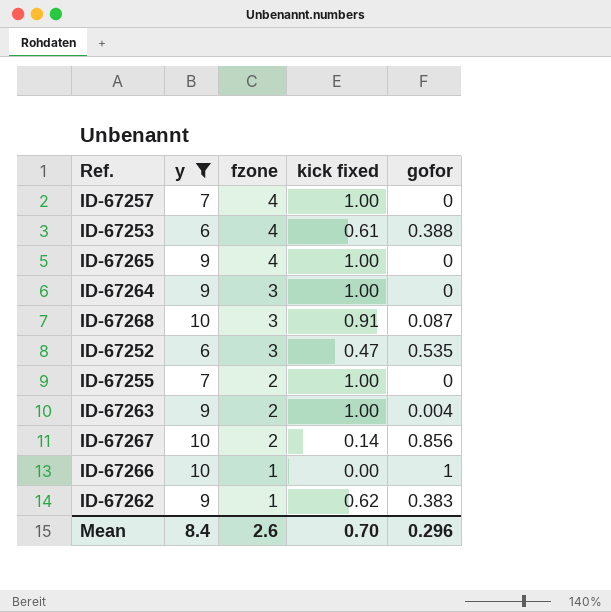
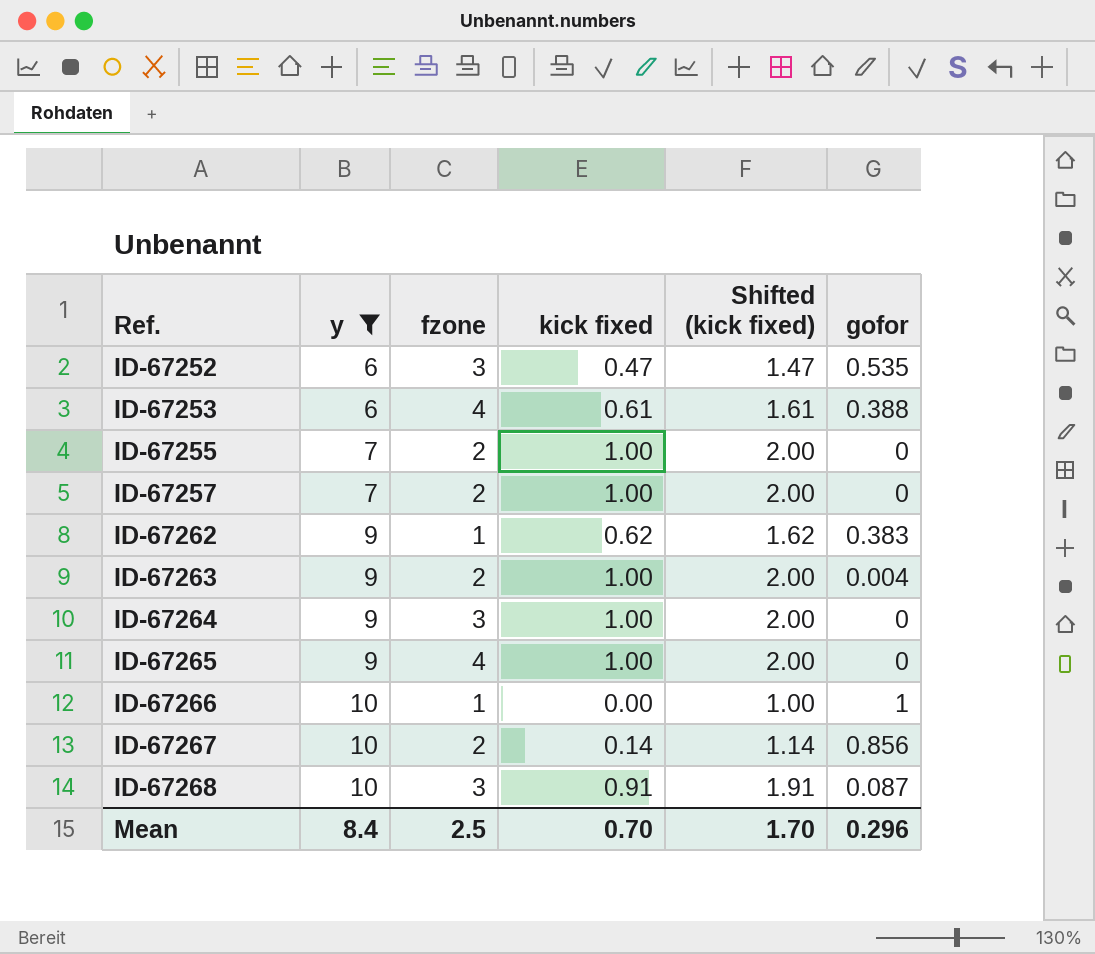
row order: fzone descending -> Ref. ascending
column Shifted (kick fixed) | formula: none -> [kick fixed] + 1
ID-67257 | fzone: 4 -> 2
Mean | fzone: 2.6 -> 2.5

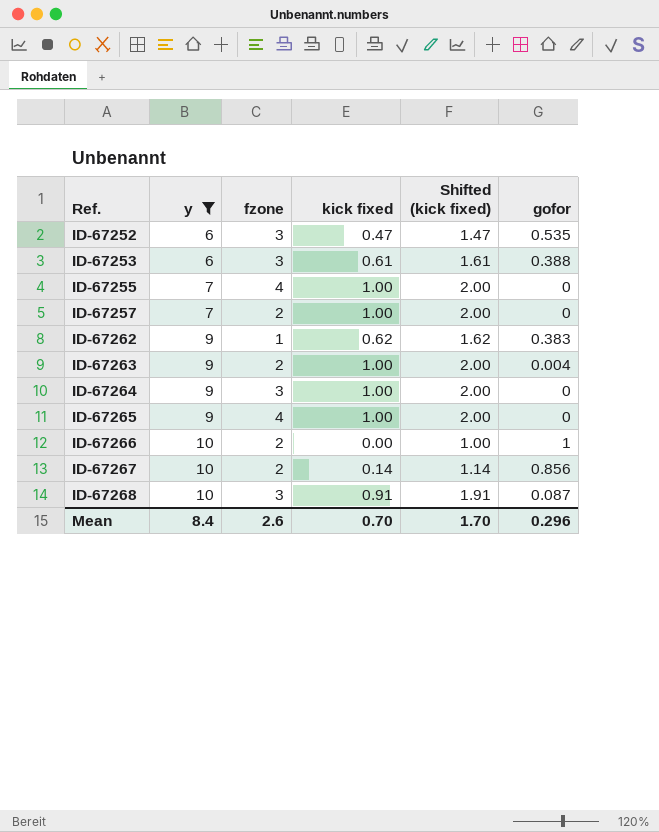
ID-67253 | fzone: 4 -> 3
ID-67255 | fzone: 2 -> 4
ID-67266 | fzone: 1 -> 2
Mean | fzone: 2.5 -> 2.6

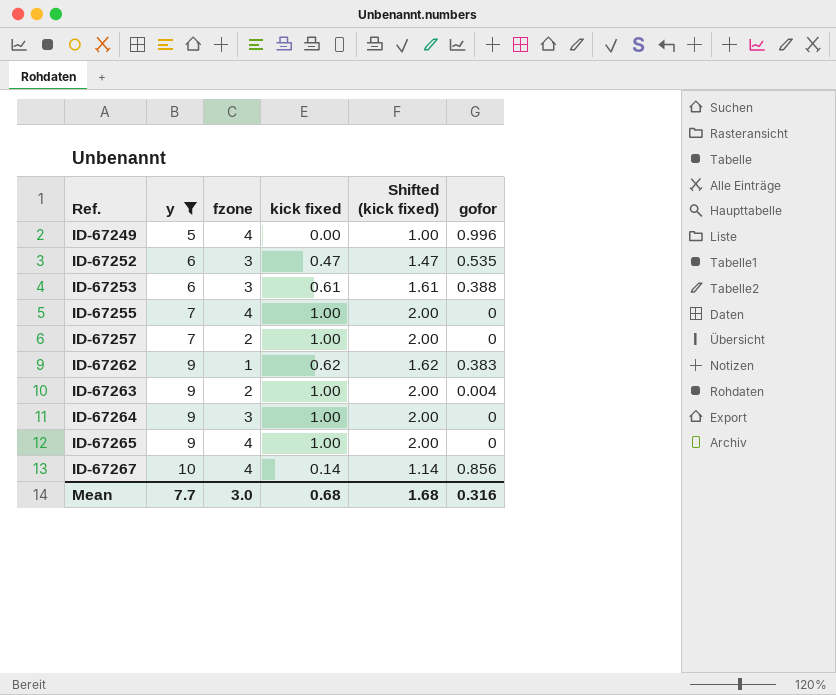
row ID-67266: 10 | 2 | 0.00 | 1.00 | 1 -> none
row ID-67268: 10 | 3 | 0.91 | 1.91 | 0.087 -> none
row ID-67249: none -> 5 | 4 | 0.00 | 1.00 | 0.996
ID-67267 | fzone: 2 -> 4
Mean | y: 8.4 -> 7.7
Mean | fzone: 2.6 -> 3.0
Mean | kick fixed: 0.70 -> 0.68
Mean | Shifted (kick fixed): 1.70 -> 1.68
Mean | gofor: 0.296 -> 0.316

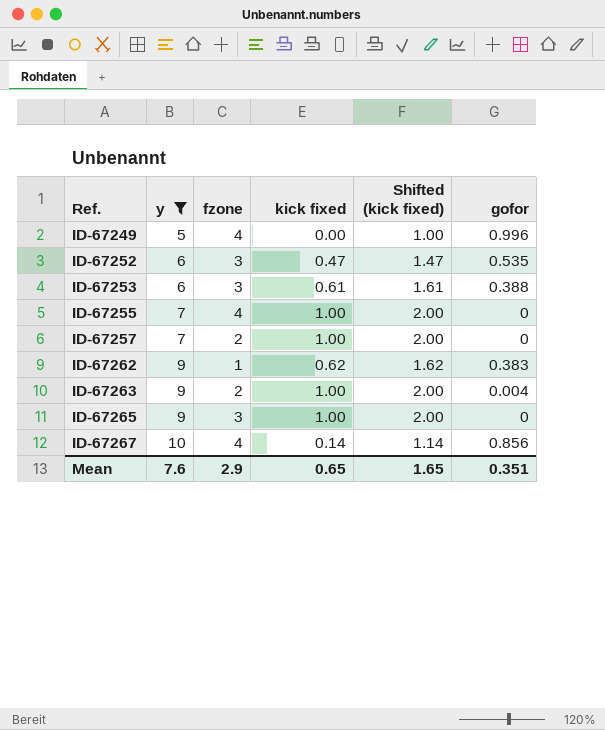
row ID-67264: 9 | 3 | 1.00 | 2.00 | 0 -> none
ID-67265 | fzone: 4 -> 3
Mean | y: 7.7 -> 7.6
Mean | fzone: 3.0 -> 2.9
Mean | kick fixed: 0.68 -> 0.65
Mean | Shifted (kick fixed): 1.68 -> 1.65
Mean | gofor: 0.316 -> 0.351

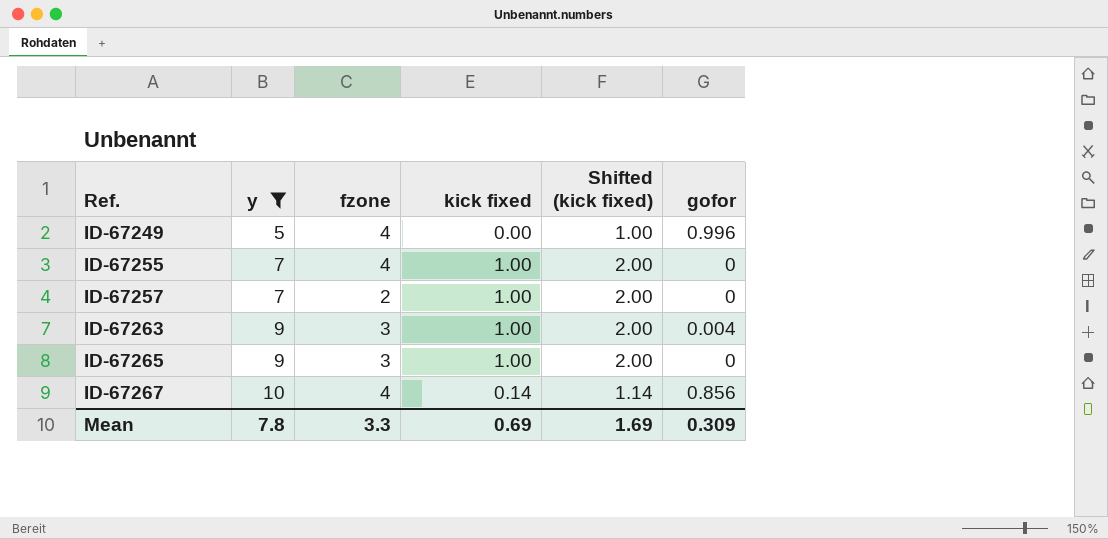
row ID-67252: 6 | 3 | 0.47 | 1.47 | 0.535 -> none
row ID-67253: 6 | 3 | 0.61 | 1.61 | 0.388 -> none
row ID-67262: 9 | 1 | 0.62 | 1.62 | 0.383 -> none
ID-67263 | fzone: 2 -> 3
Mean | y: 7.6 -> 7.8
Mean | fzone: 2.9 -> 3.3
Mean | kick fixed: 0.65 -> 0.69
Mean | Shifted (kick fixed): 1.65 -> 1.69
Mean | gofor: 0.351 -> 0.309

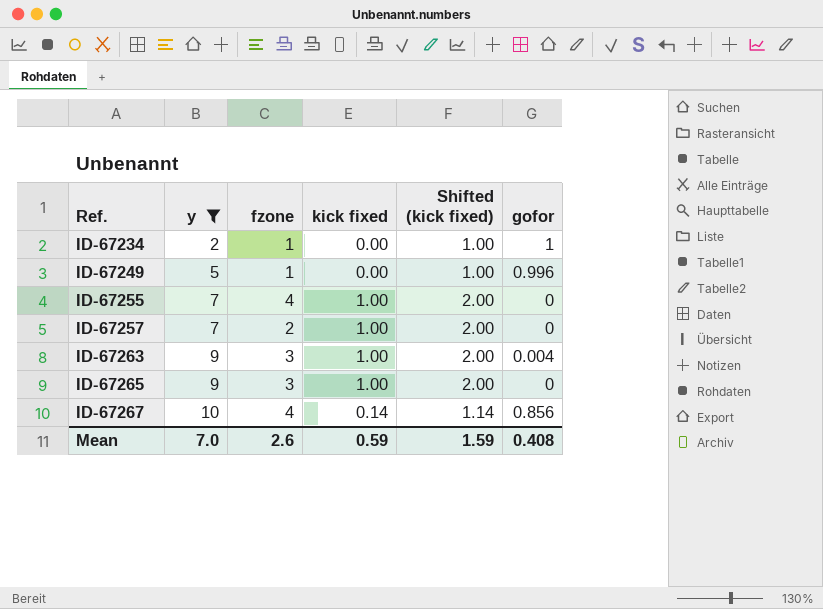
row ID-67234: none -> 2 | 1 | 0.00 | 1.00 | 1
ID-67249 | fzone: 4 -> 1
Mean | y: 7.8 -> 7.0
Mean | fzone: 3.3 -> 2.6
Mean | kick fixed: 0.69 -> 0.59
Mean | Shifted (kick fixed): 1.69 -> 1.59
Mean | gofor: 0.309 -> 0.408

